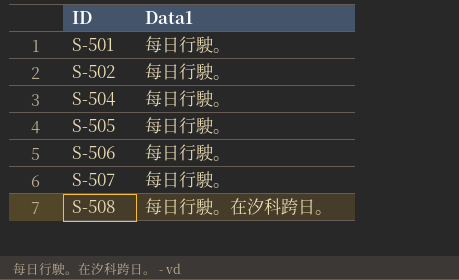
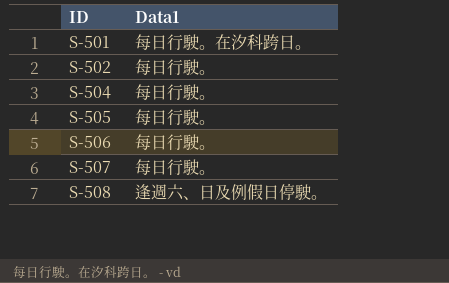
S-501 | Data1: 每日行駛。 -> 每日行駛。在汐科跨日。
S-508 | Data1: 每日行駛。在汐科跨日。 -> 逢週六、日及例假日停駛。

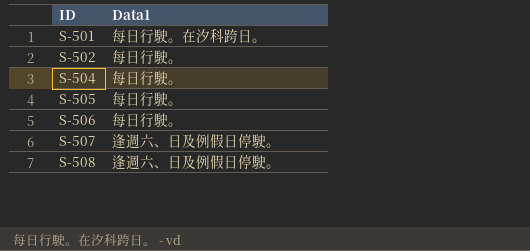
S-507 | Data1: 每日行駛。 -> 逢週六、日及例假日停駛。

